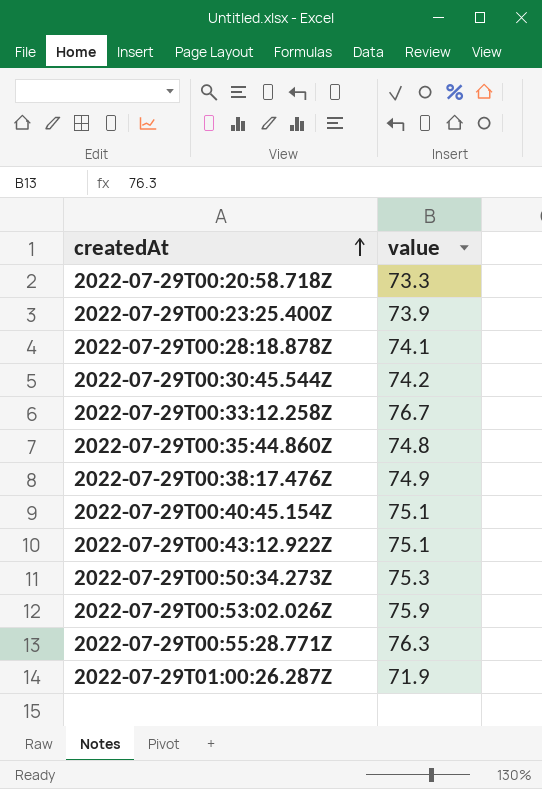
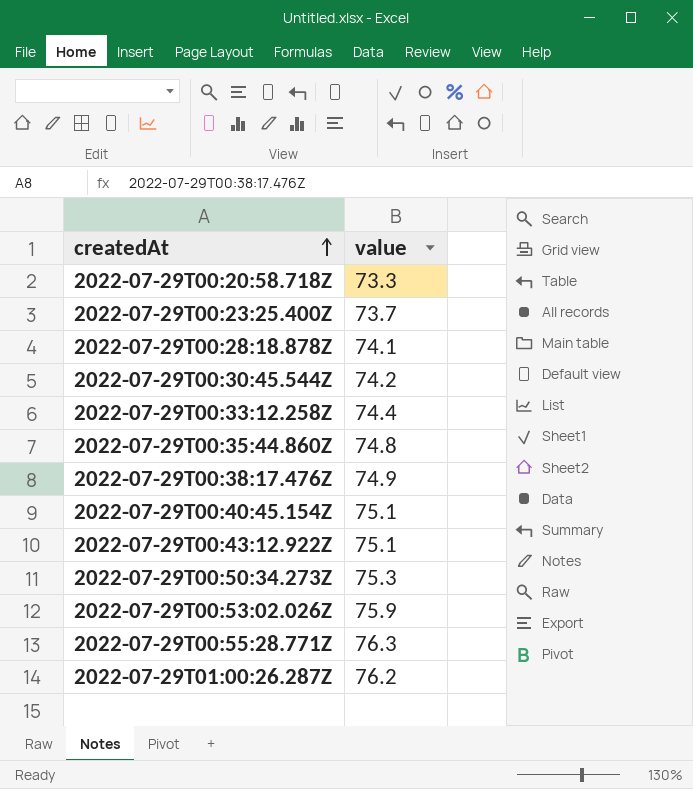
2022-07-29T00:23:25.400Z | value: 73.9 -> 73.7
2022-07-29T00:33:12.258Z | value: 76.7 -> 74.4
2022-07-29T01:00:26.287Z | value: 71.9 -> 76.2

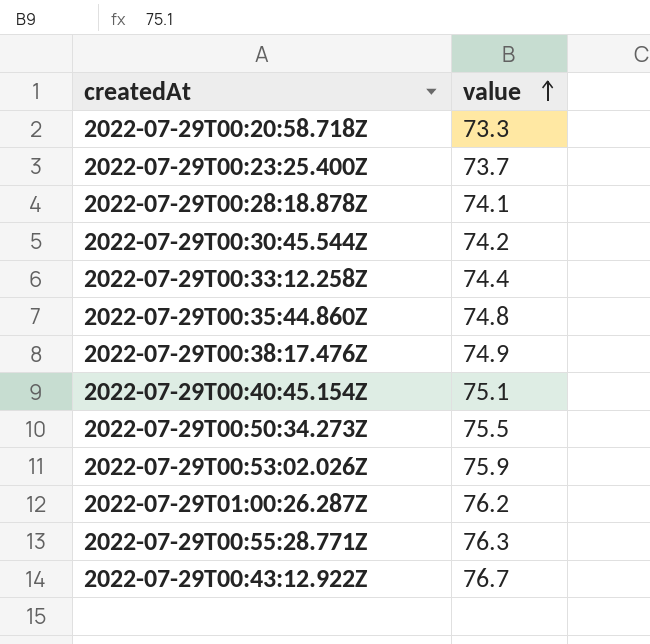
row order: createdAt ascending -> value ascending
2022-07-29T00:50:34.273Z | value: 75.3 -> 75.5
2022-07-29T00:43:12.922Z | value: 75.1 -> 76.7

